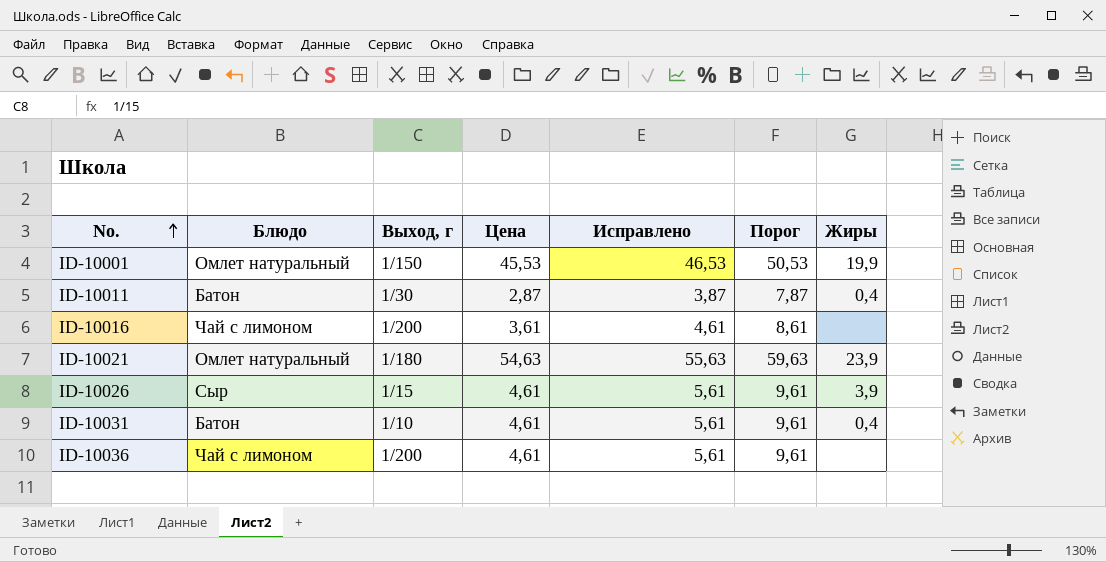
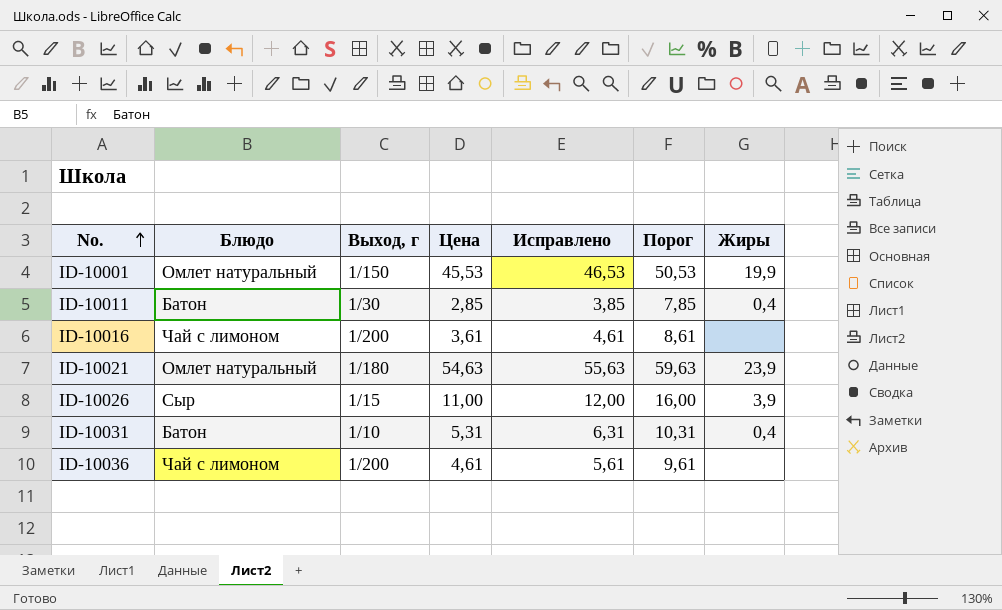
ID-10011 | Цена: 2,87 -> 2,85
ID-10011 | Исправлено: 3,87 -> 3,85
ID-10011 | Порог: 7,87 -> 7,85
ID-10026 | Цена: 4,61 -> 11,00
ID-10026 | Исправлено: 5,61 -> 12,00
ID-10026 | Порог: 9,61 -> 16,00
ID-10031 | Цена: 4,61 -> 5,31
ID-10031 | Исправлено: 5,61 -> 6,31
ID-10031 | Порог: 9,61 -> 10,31

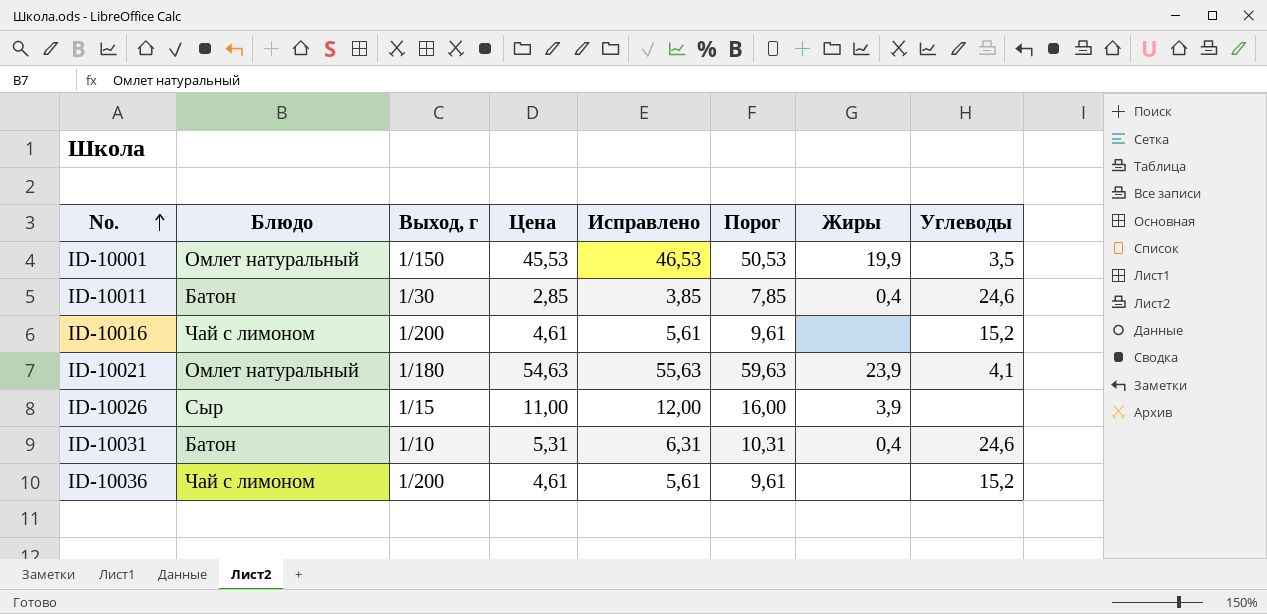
column Углеводы | position: none -> 8
ID-10016 | Цена: 3,61 -> 4,61
ID-10016 | Исправлено: 4,61 -> 5,61
ID-10016 | Порог: 8,61 -> 9,61

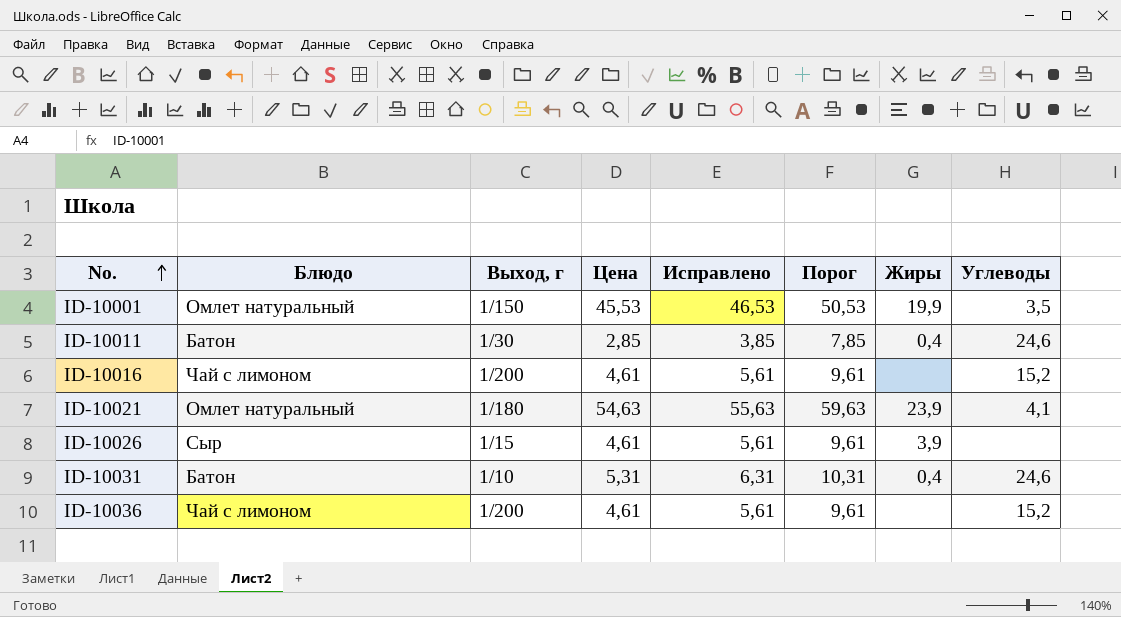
ID-10026 | Цена: 11,00 -> 4,61
ID-10026 | Исправлено: 12,00 -> 5,61
ID-10026 | Порог: 16,00 -> 9,61

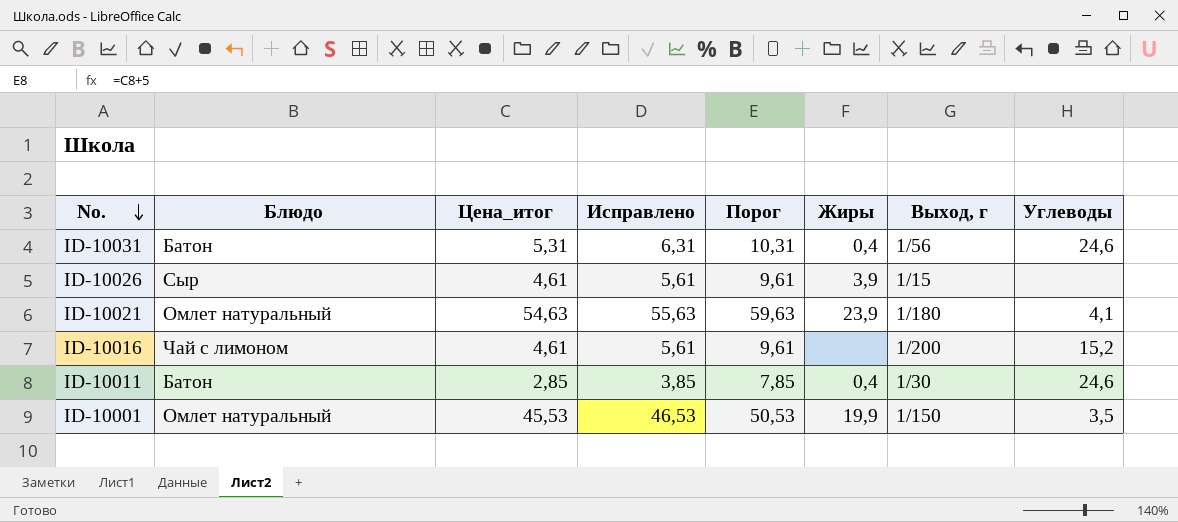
row order: No. ascending -> No. descending
column name: Цена -> Цена_итог
column Выход, г | position: 3 -> 7
row ID-10036: Чай с лимоном | 1/200 | 4,61 | 5,61 | 9,61 | none | 15,2 -> none
ID-10031 | Выход, г: 1/10 -> 1/56

